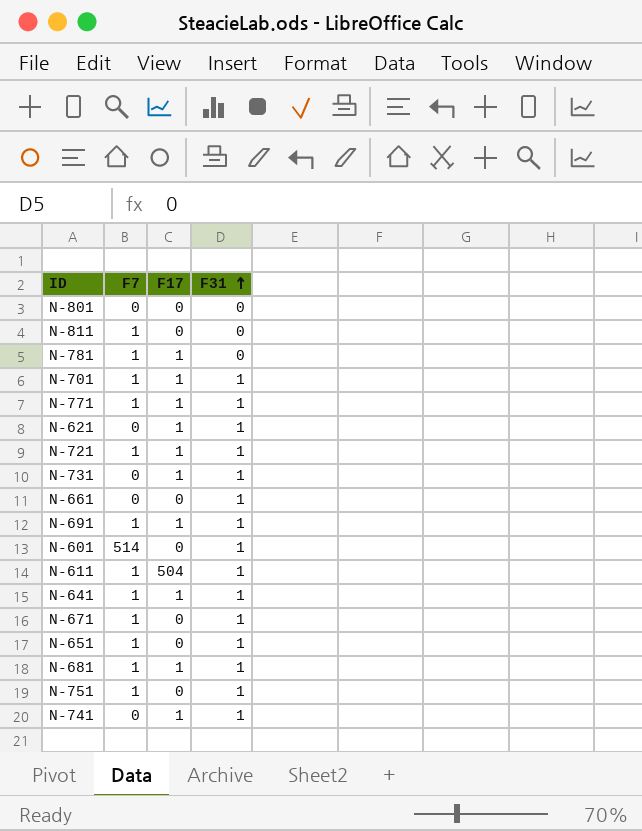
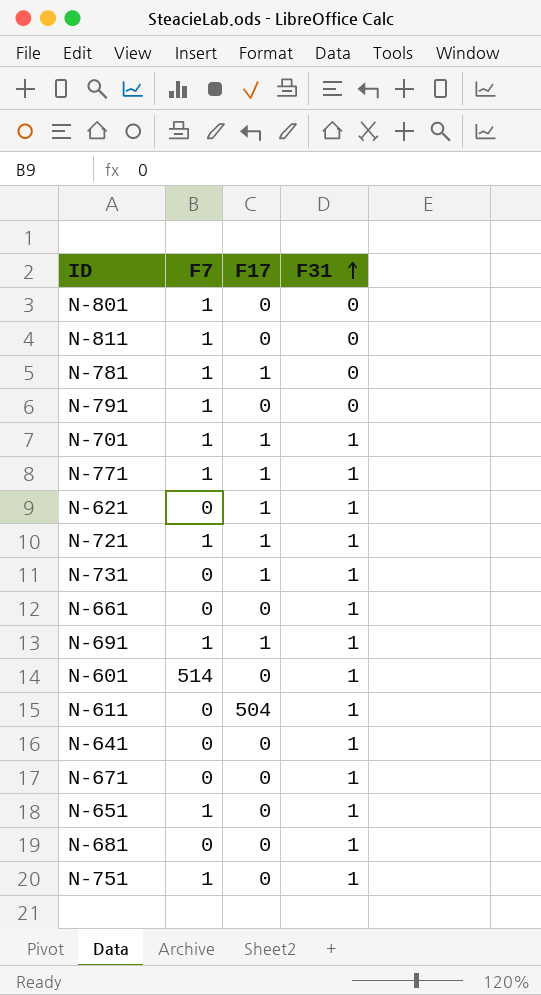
row N-741: 0 | 1 | 1 -> none
N-801 | F7: 0 -> 1
row N-791: none -> 1 | 0 | 0
N-611 | F7: 1 -> 0
N-641 | F7: 1 -> 0
N-641 | F17: 1 -> 0
N-671 | F7: 1 -> 0
N-681 | F7: 1 -> 0
N-681 | F17: 1 -> 0

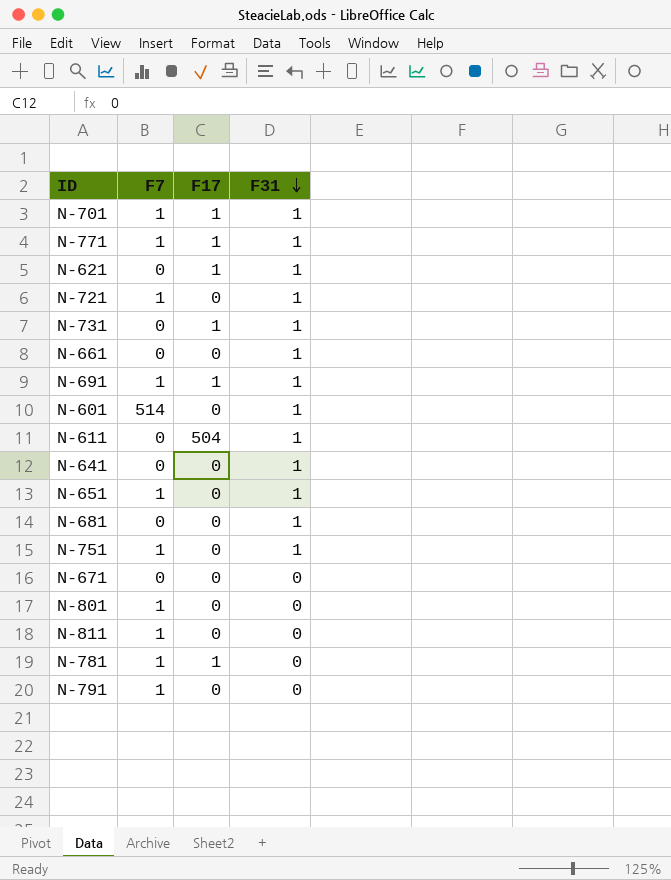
row order: F31 ascending -> F31 descending
N-721 | F17: 1 -> 0
N-671 | F31: 1 -> 0

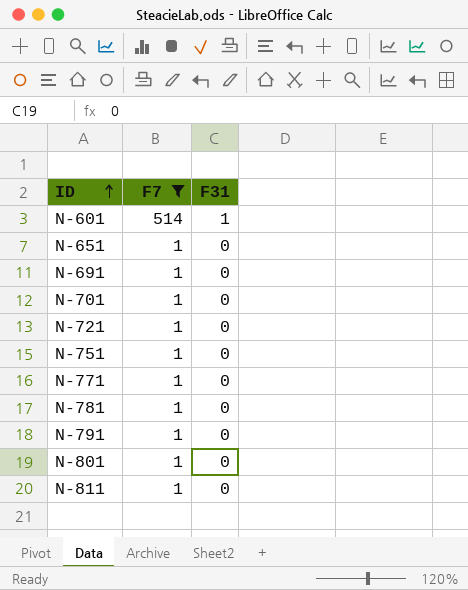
filter: none -> F7 != 0
row order: F31 descending -> ID ascending
column F17 | position: 3 -> none
N-651 | F31: 1 -> 0
N-691 | F31: 1 -> 0
N-701 | F31: 1 -> 0
N-721 | F31: 1 -> 0
N-751 | F31: 1 -> 0
N-771 | F31: 1 -> 0

